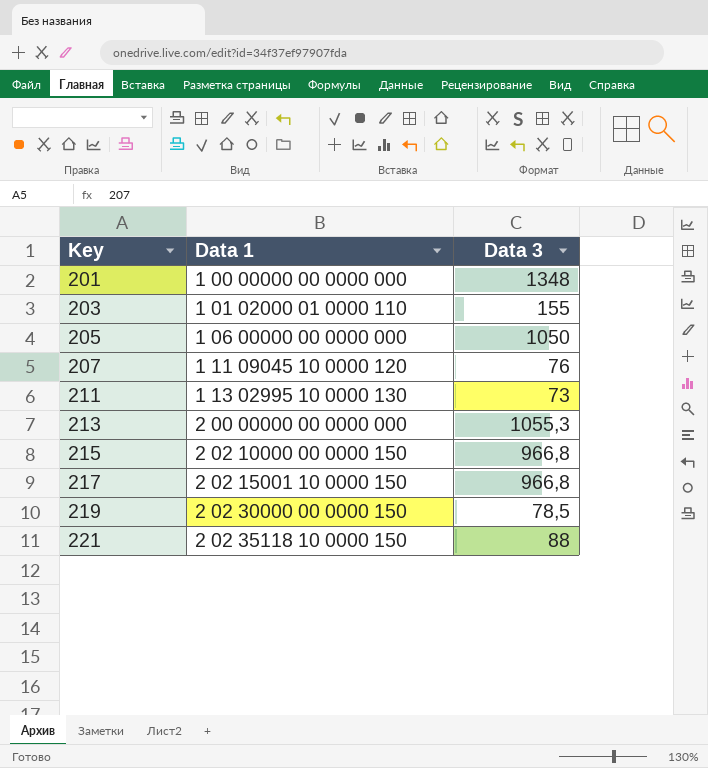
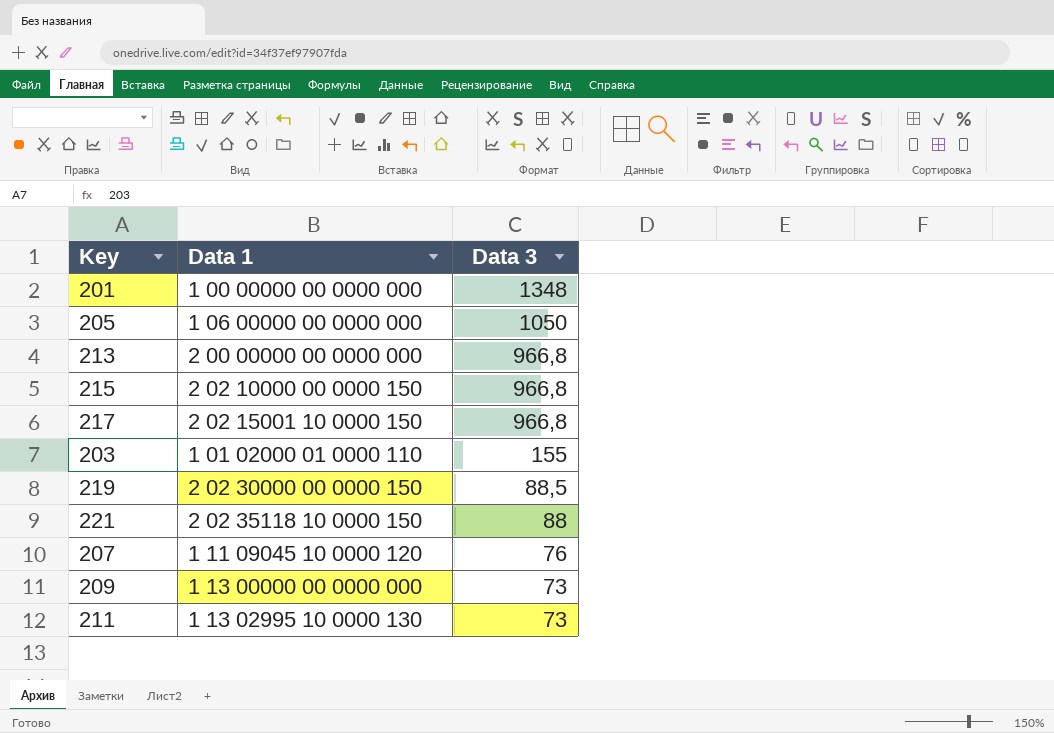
row order: Key ascending -> Data 3 descending
213 | Data 3: 1055,3 -> 966,8
219 | Data 3: 78,5 -> 88,5
row 209: none -> 1 13 00000 00 0000 000 | 73

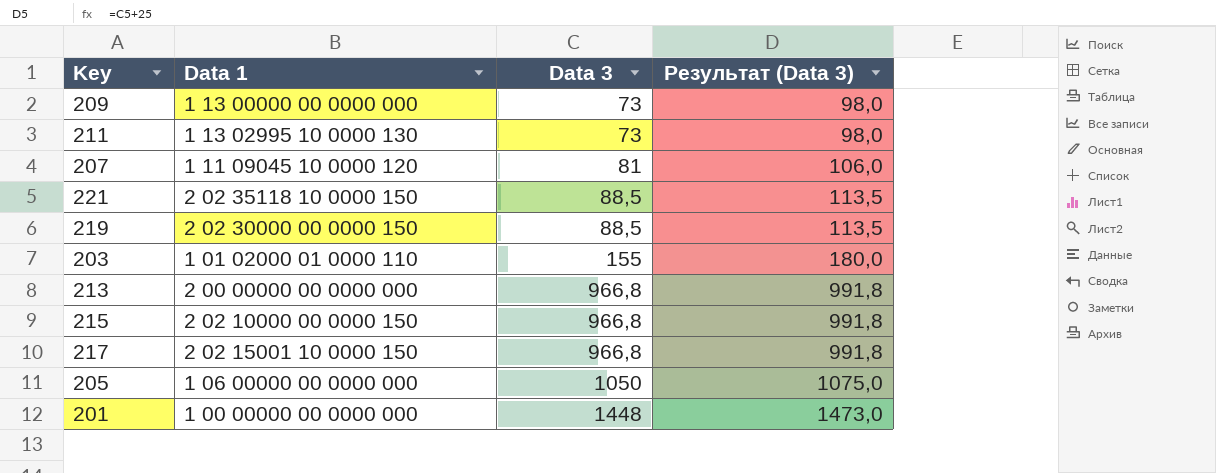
row order: Data 3 descending -> Data 3 ascending
column Результат (Data 3) | formula: none -> [Data 3] + 25
207 | Data 3: 76 -> 81
221 | Data 3: 88 -> 88,5
201 | Data 3: 1348 -> 1448

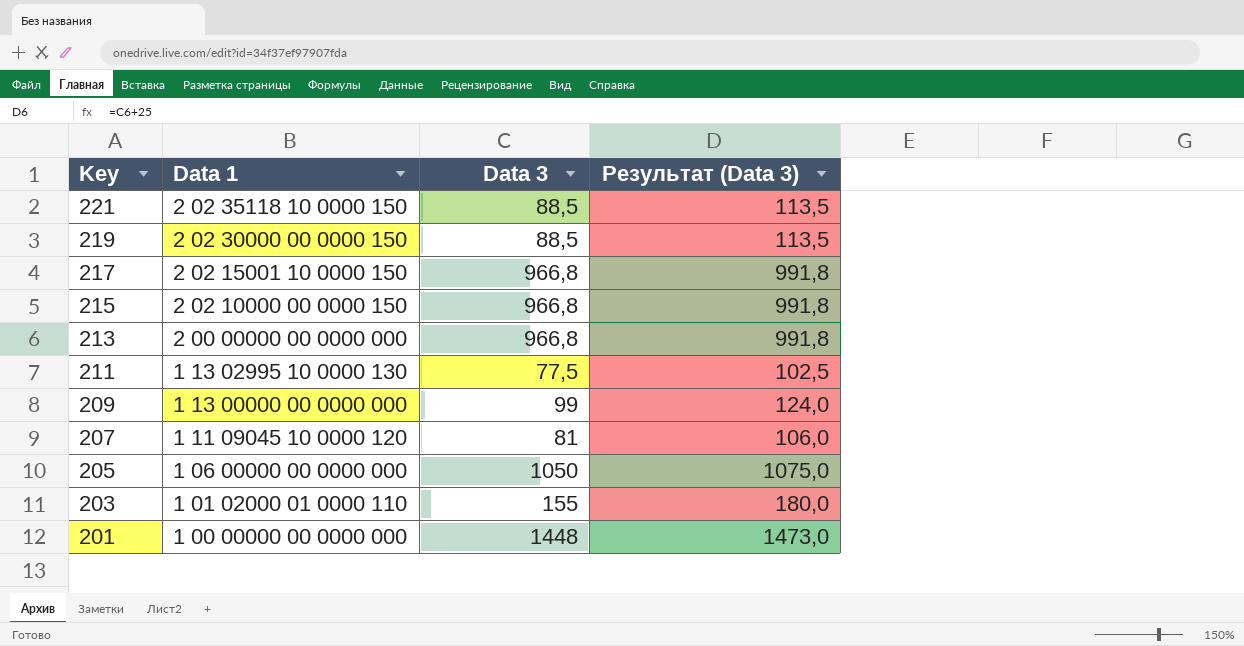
row order: Data 3 ascending -> Key descending
211 | Data 3: 73 -> 77,5
211 | Результат (Data 3): 98,0 -> 102,5
209 | Data 3: 73 -> 99
209 | Результат (Data 3): 98,0 -> 124,0

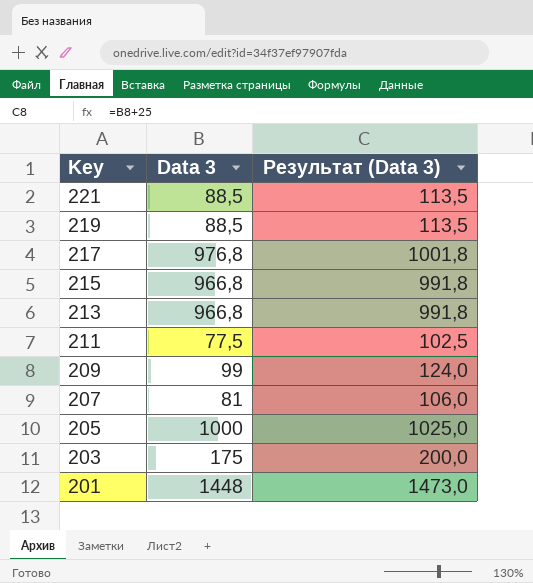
column Data 1 | position: 2 -> none
217 | Data 3: 966,8 -> 976,8
217 | Результат (Data 3): 991,8 -> 1001,8
205 | Data 3: 1050 -> 1000
205 | Результат (Data 3): 1075,0 -> 1025,0
203 | Data 3: 155 -> 175
203 | Результат (Data 3): 180,0 -> 200,0

